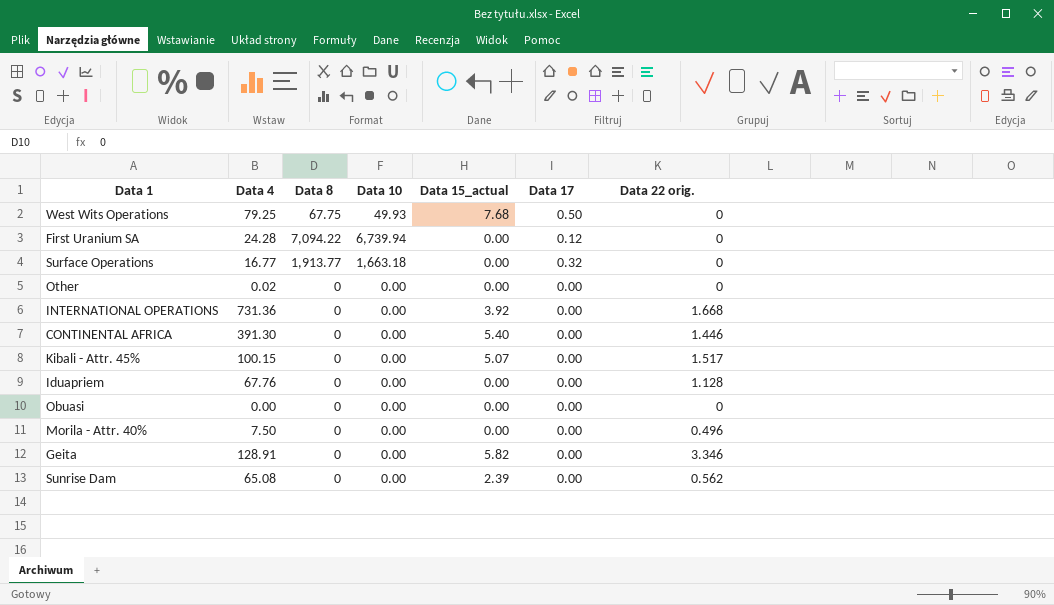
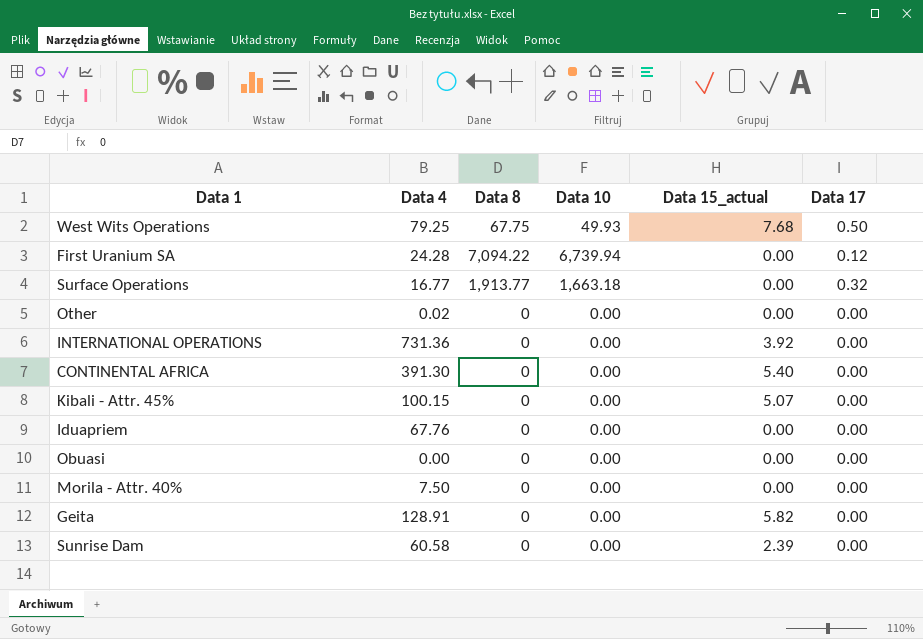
column Data 22 orig. | position: 7 -> none
Sunrise Dam | Data 4: 65.08 -> 60.58

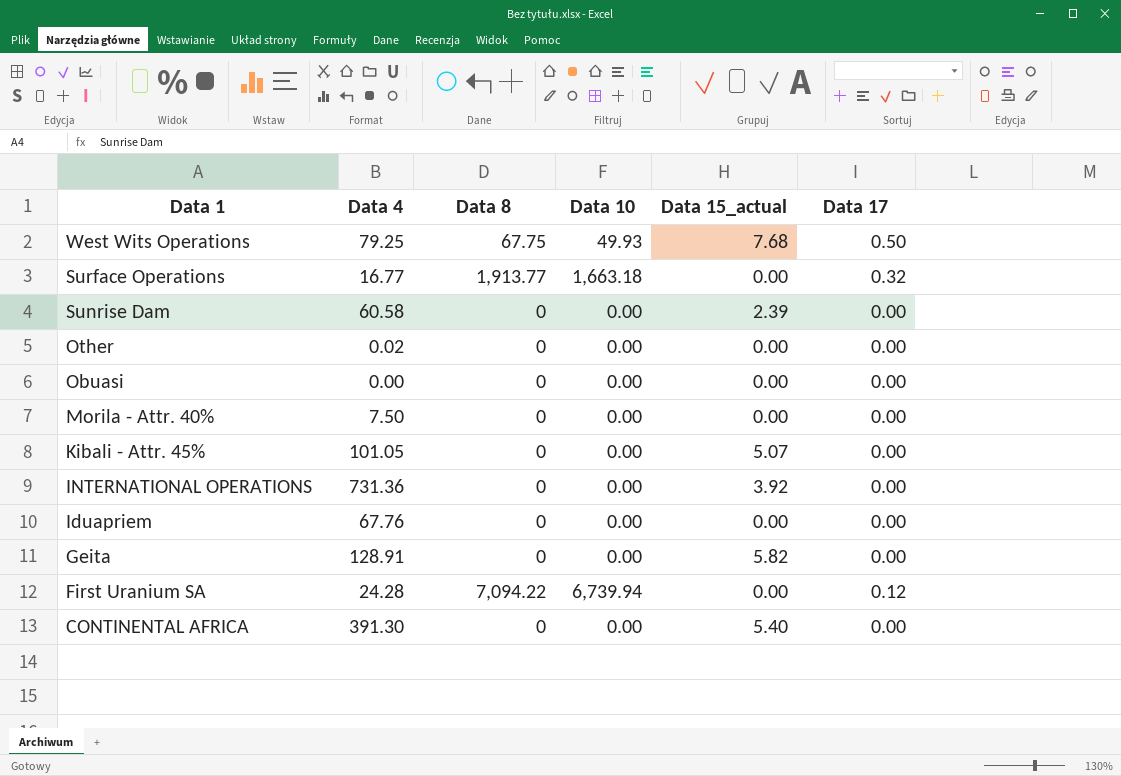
row order: none -> Data 1 descending
Kibali - Attr. 45% | Data 4: 100.15 -> 101.05

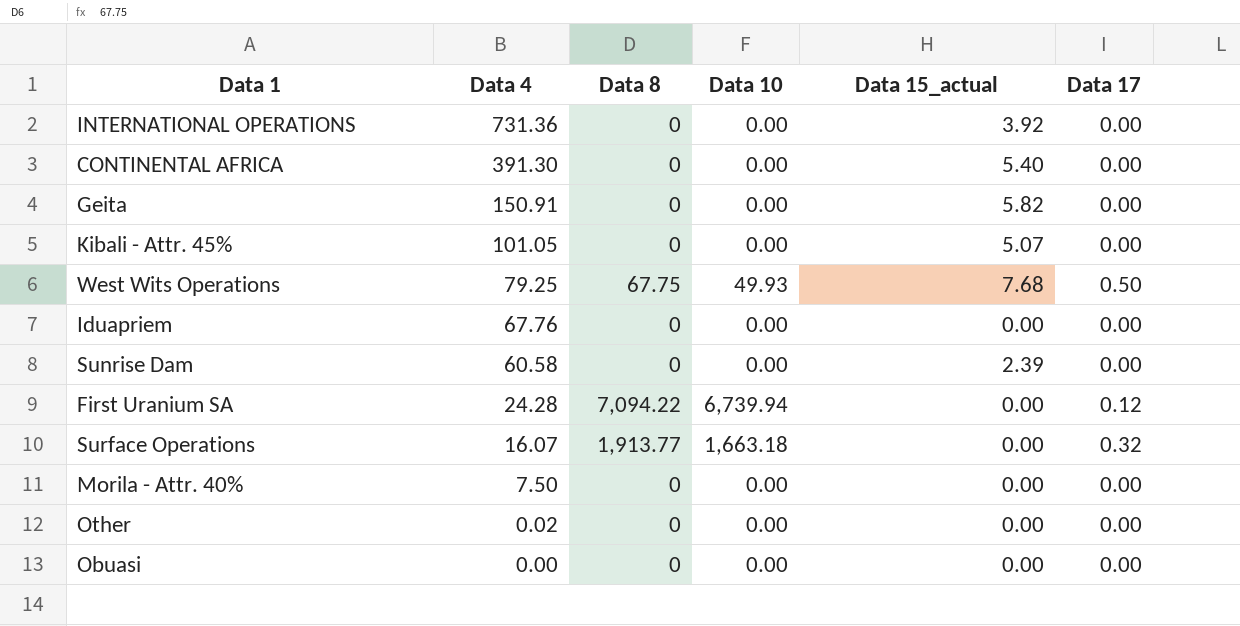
row order: Data 1 descending -> Data 4 descending
Geita | Data 4: 128.91 -> 150.91
Surface Operations | Data 4: 16.77 -> 16.07

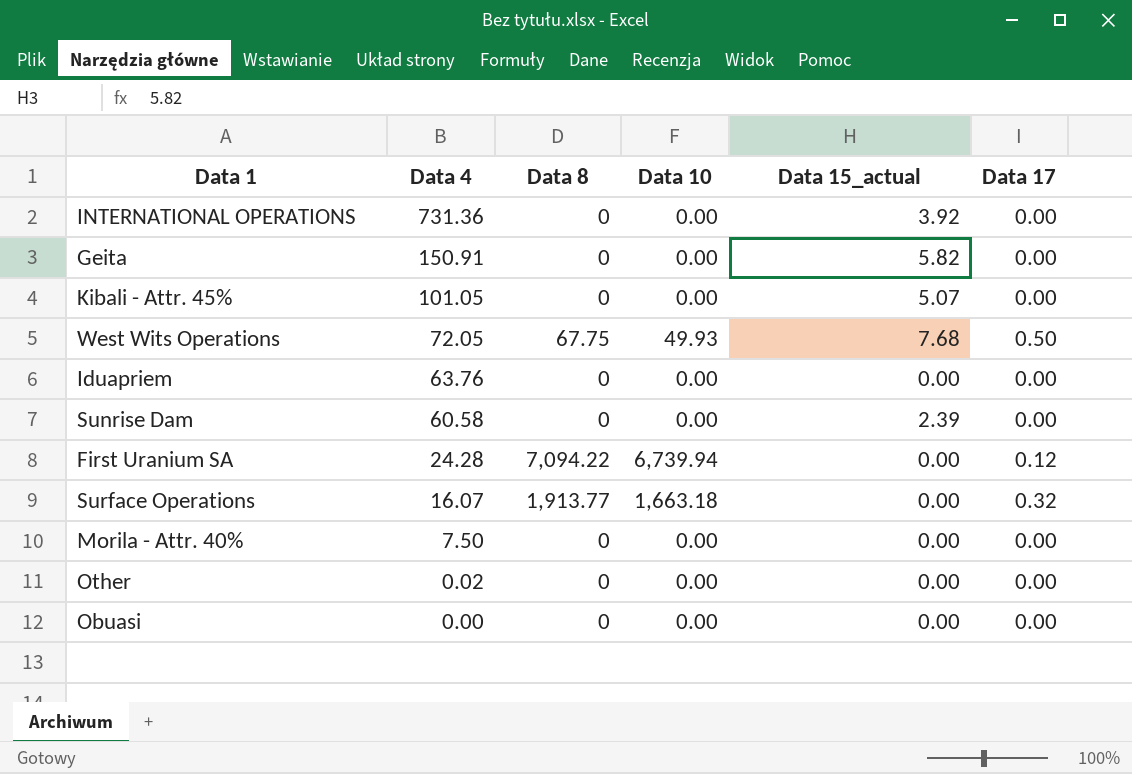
row CONTINENTAL AFRICA: 391.30 | 0 | 0.00 | 5.40 | 0.00 -> none
West Wits Operations | Data 4: 79.25 -> 72.05
Iduapriem | Data 4: 67.76 -> 63.76

